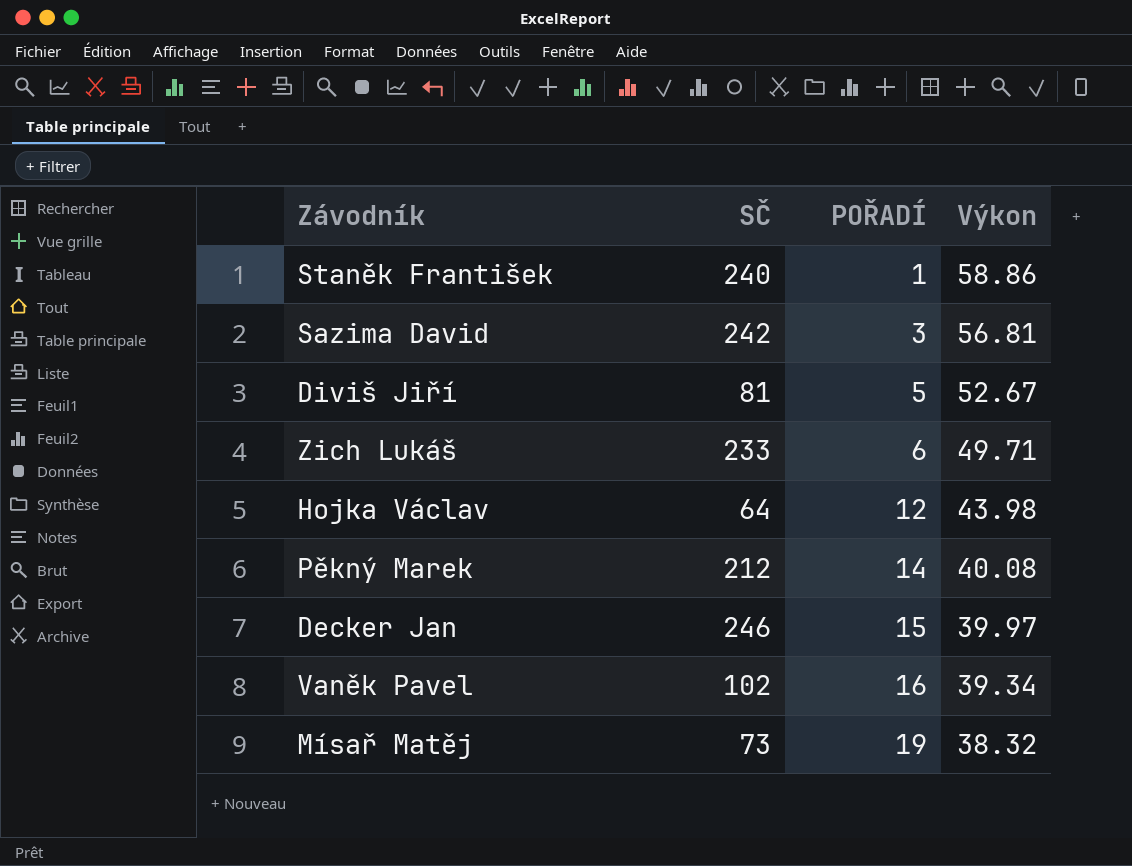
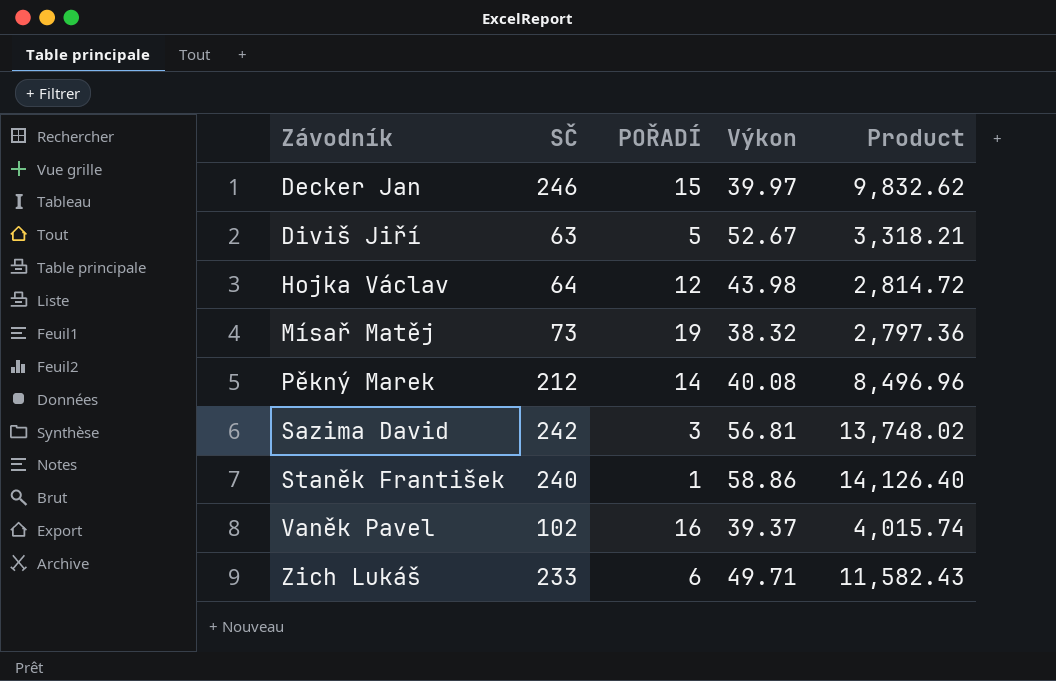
row order: POŘADÍ ascending -> Závodník ascending
column Product | formula: none -> [SČ] * [Výkon]
Diviš Jiří | SČ: 81 -> 63
Vaněk Pavel | Výkon: 39.34 -> 39.37

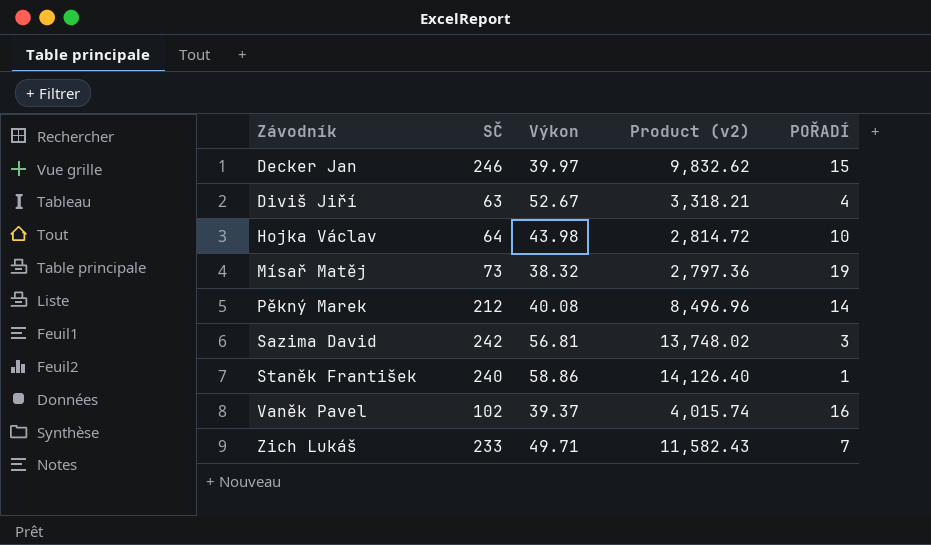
column name: Product -> Product (v2)
column POŘADÍ | position: 3 -> 5
Diviš Jiří | POŘADÍ: 5 -> 4
Hojka Václav | POŘADÍ: 12 -> 10
Zich Lukáš | POŘADÍ: 6 -> 7

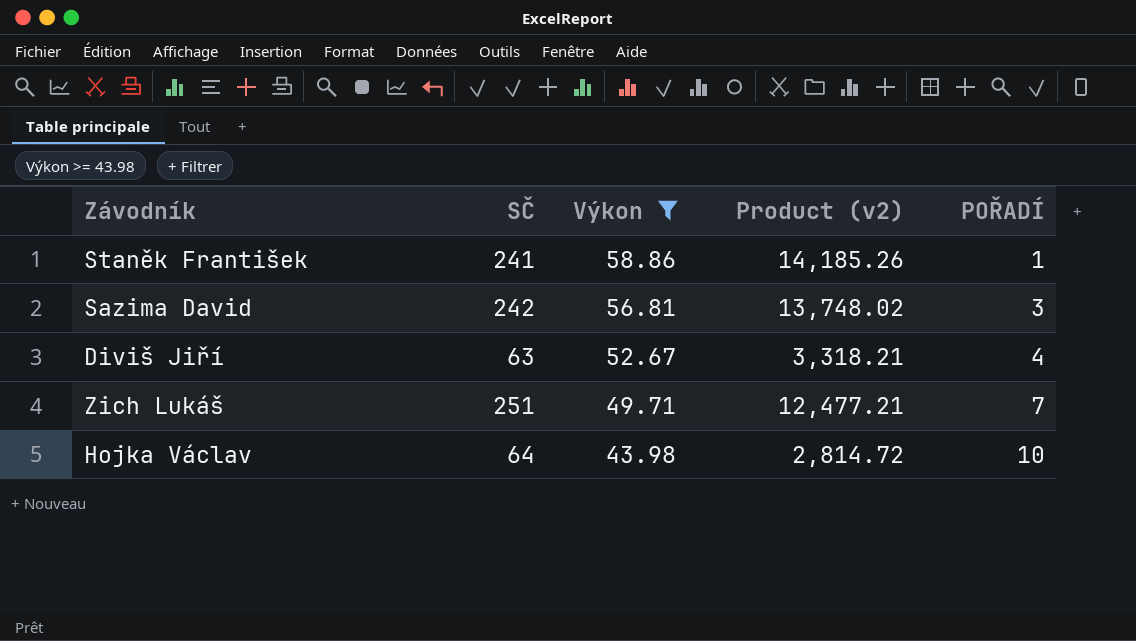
filter: none -> Výkon >= 43.98
row order: Závodník ascending -> Výkon descending
Staněk František | SČ: 240 -> 241
Staněk František | Product (v2): 14,126.40 -> 14,185.26
Zich Lukáš | SČ: 233 -> 251
Zich Lukáš | Product (v2): 11,582.43 -> 12,477.21

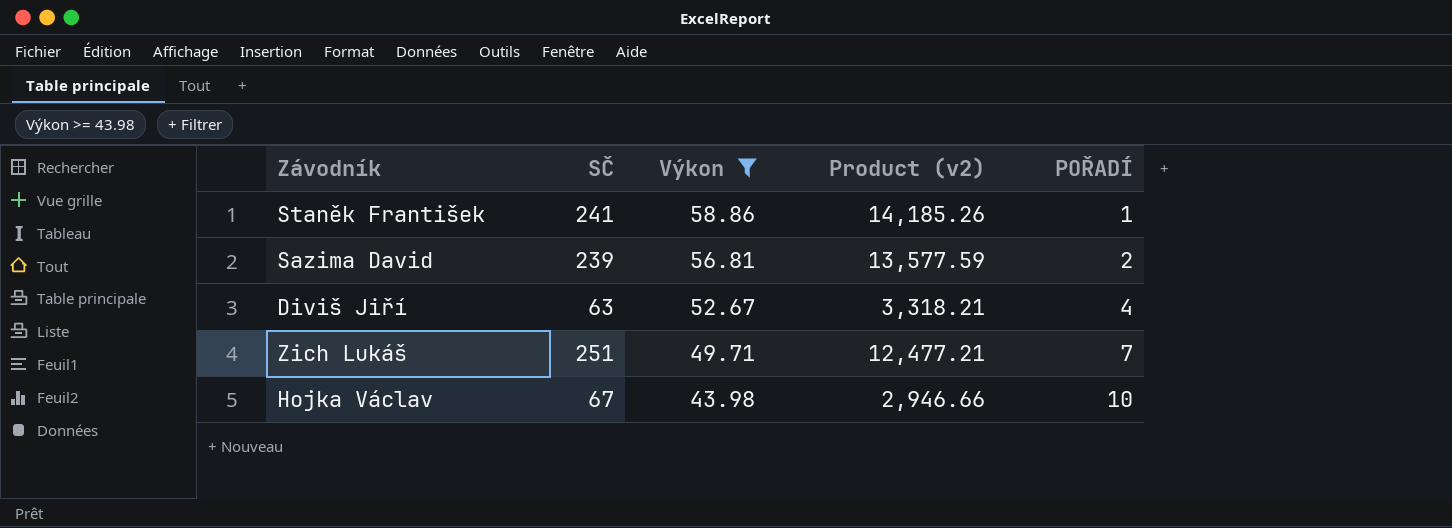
Sazima David | SČ: 242 -> 239
Sazima David | Product (v2): 13,748.02 -> 13,577.59
Sazima David | POŘADÍ: 3 -> 2
Hojka Václav | SČ: 64 -> 67
Hojka Václav | Product (v2): 2,814.72 -> 2,946.66

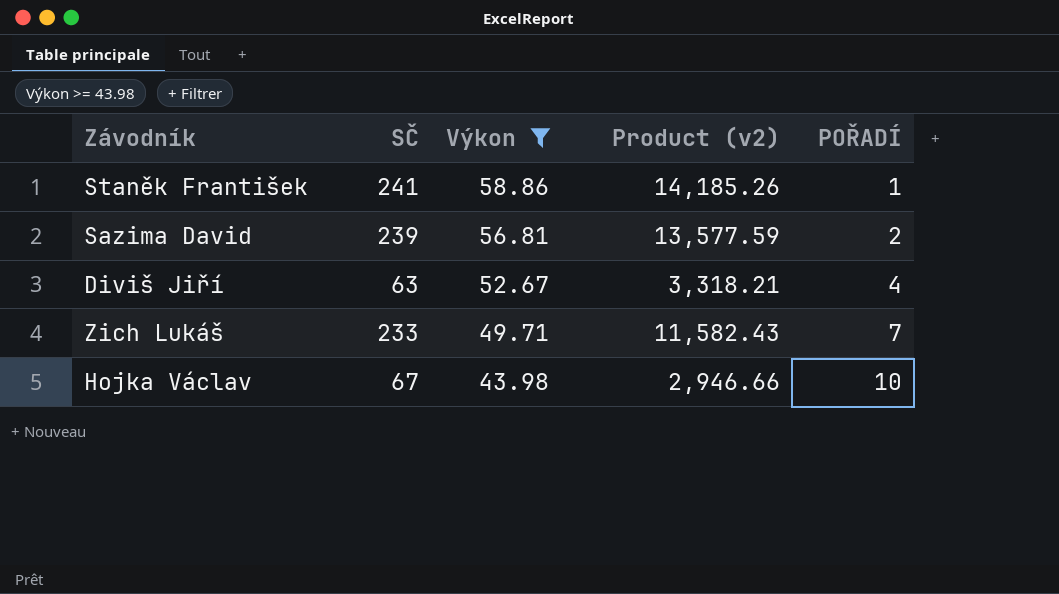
Zich Lukáš | SČ: 251 -> 233
Zich Lukáš | Product (v2): 12,477.21 -> 11,582.43

